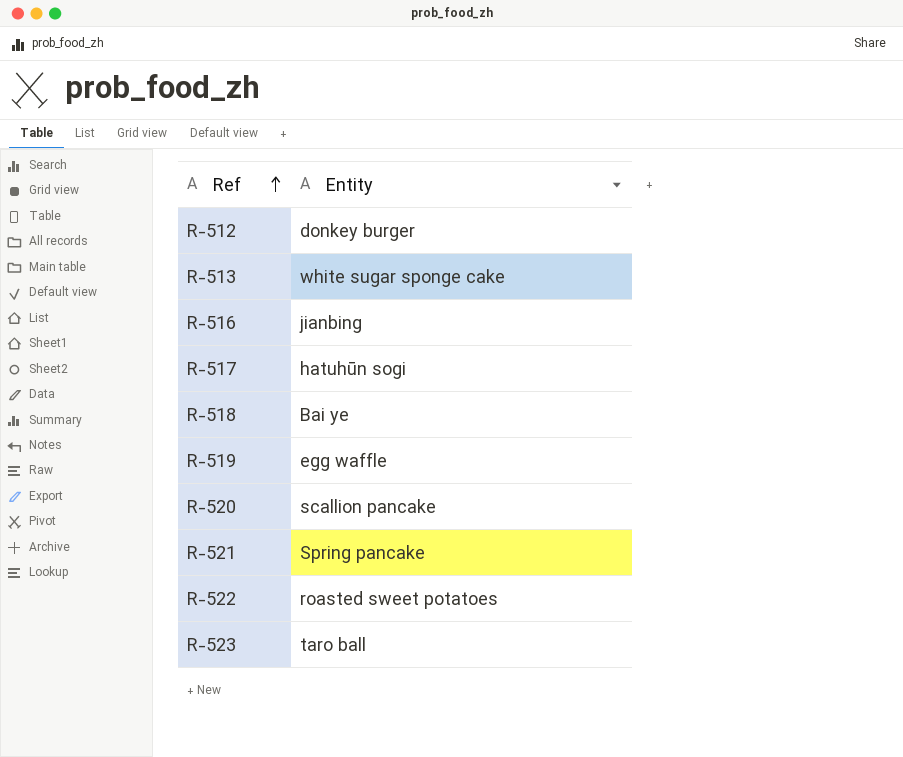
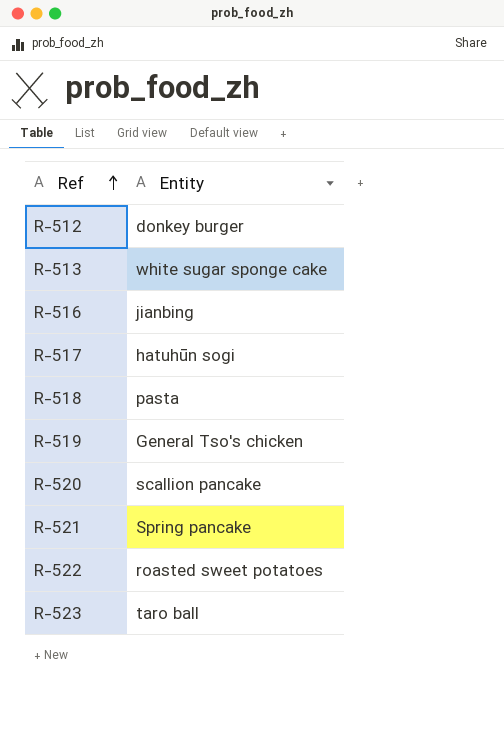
R-518 | Entity: Bai ye -> pasta
R-519 | Entity: egg waffle -> General Tso's chicken

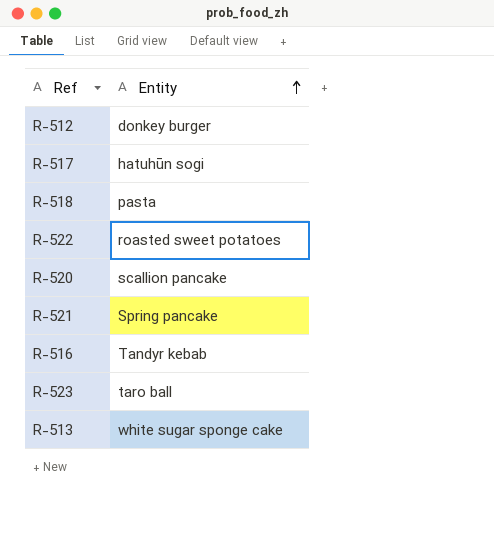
row order: Ref ascending -> Entity ascending
row R-519: General Tso's chicken -> none
R-516 | Entity: jianbing -> Tandyr kebab

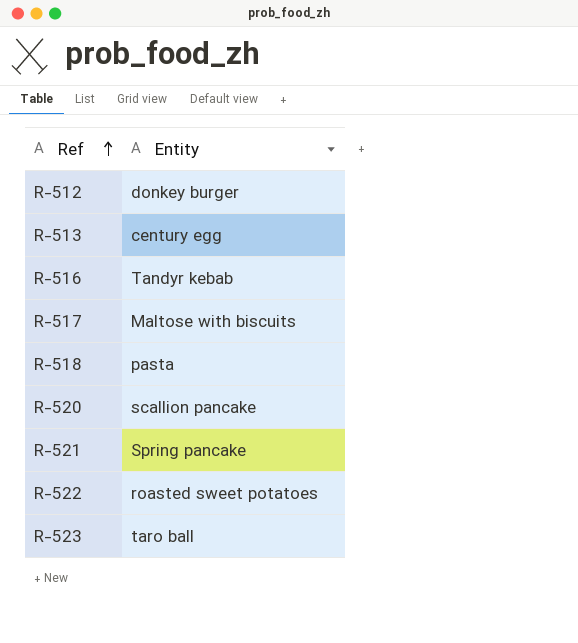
row order: Entity ascending -> Ref ascending
R-513 | Entity: white sugar sponge cake -> century egg
R-517 | Entity: hatuhūn sogi -> Maltose with biscuits

